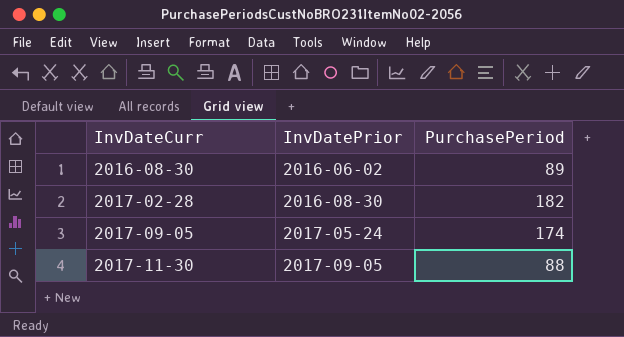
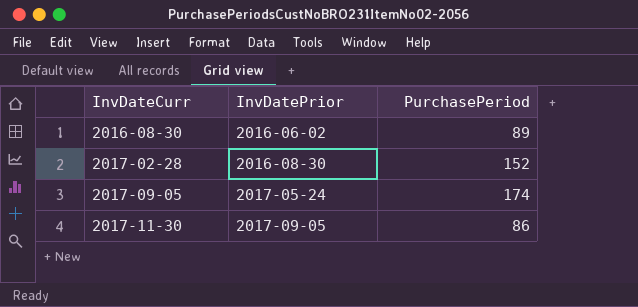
2017-02-28 | PurchasePeriod: 182 -> 152
2017-11-30 | PurchasePeriod: 88 -> 86

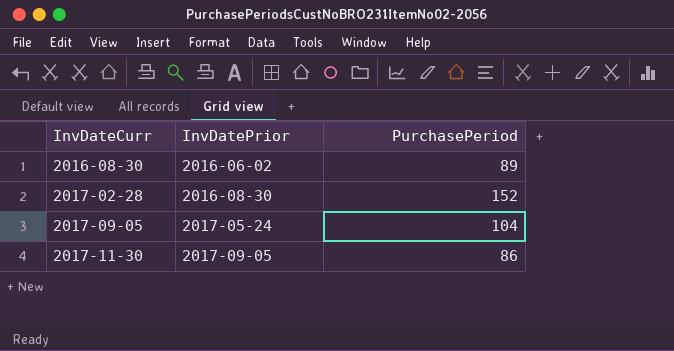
2017-09-05 | PurchasePeriod: 174 -> 104

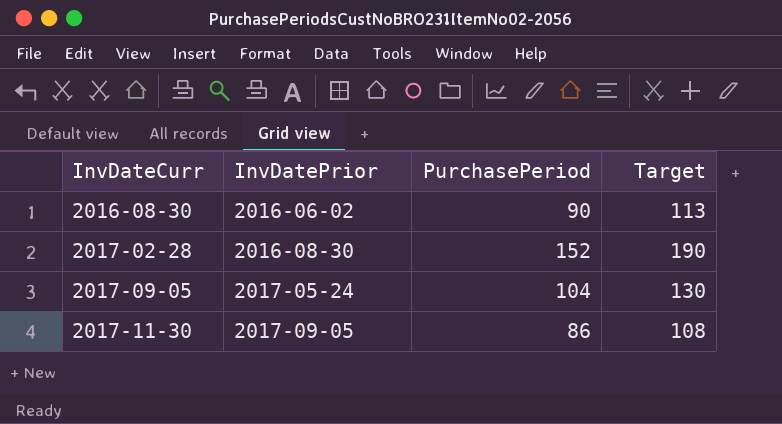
column Target | formula: none -> [PurchasePeriod] * 1.25
2016-08-30 | PurchasePeriod: 89 -> 90

